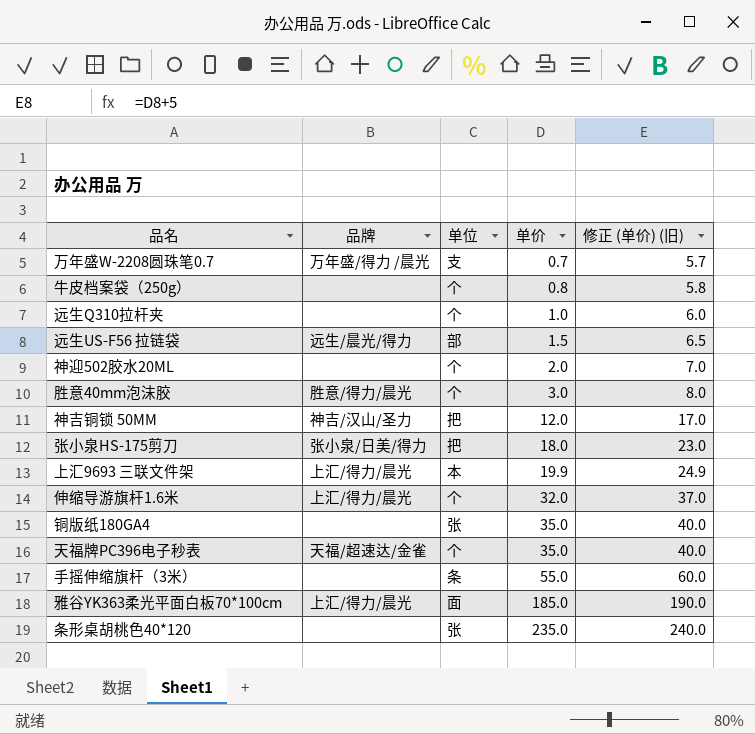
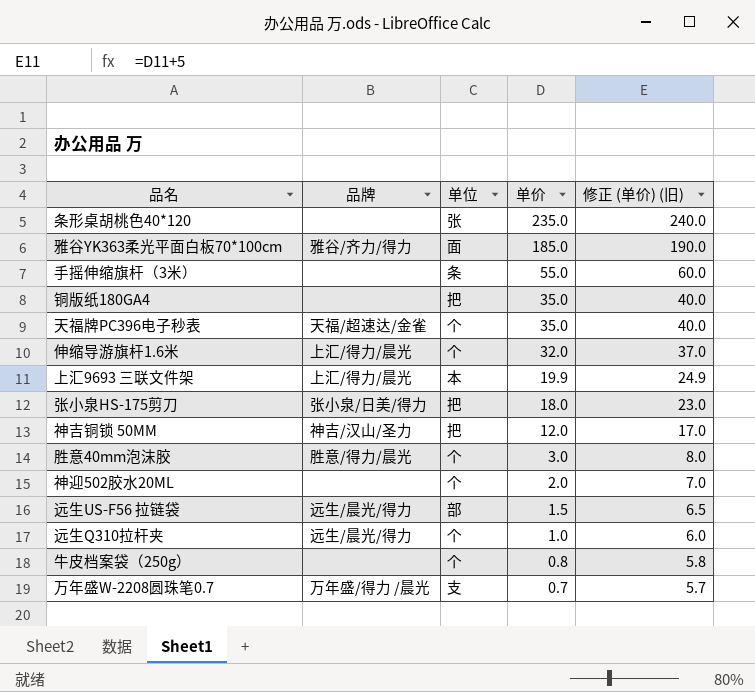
row order: 单价 ascending -> 单价 descending
雅谷YK363柔光平面白板70*100cm | 品牌: 上汇/得力/晨光 -> 雅谷/齐力/得力
铜版纸180GA4 | 单位: 张 -> 把
远生Q310拉杆夹 | 品牌: none -> 远生/晨光/得力

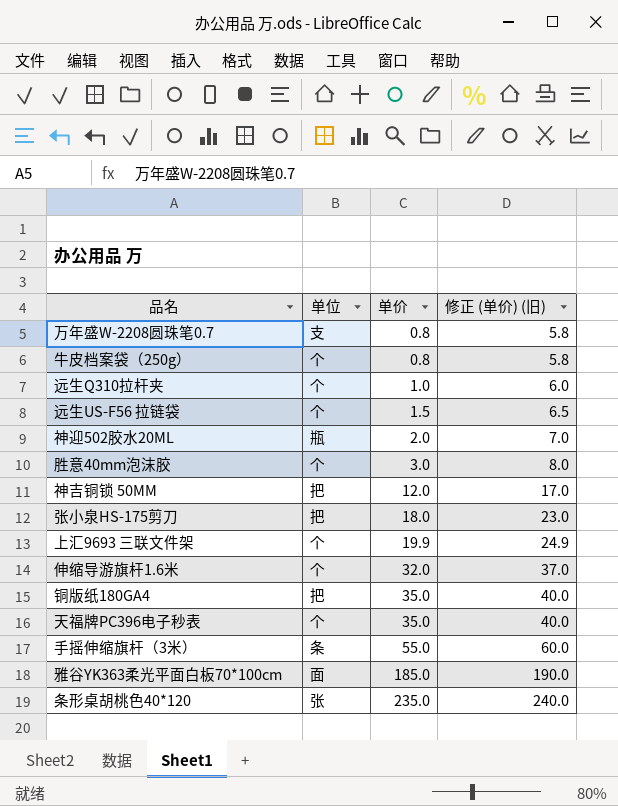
row order: 单价 descending -> 单价 ascending
column 品牌 | position: 2 -> none
万年盛W-2208圆珠笔0.7 | 单价: 0.7 -> 0.8
万年盛W-2208圆珠笔0.7 | 修正 (单价) (旧): 5.7 -> 5.8
远生US-F56 拉链袋 | 单位: 部 -> 个
神迎502胶水20ML | 单位: 个 -> 瓶
上汇9693 三联文件架 | 单位: 本 -> 个

